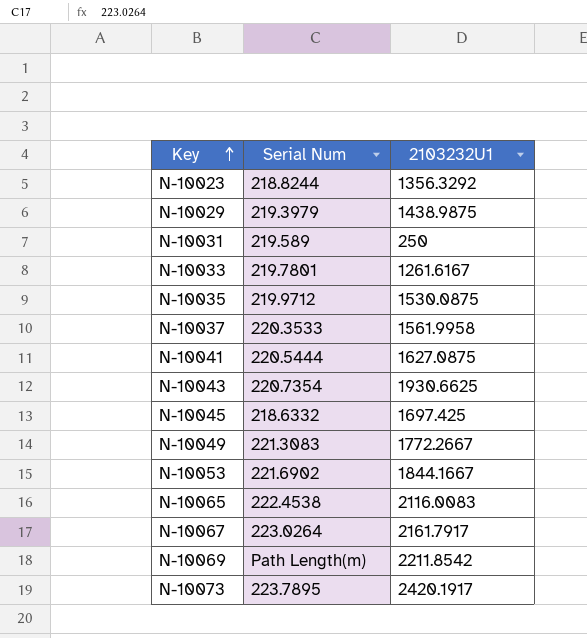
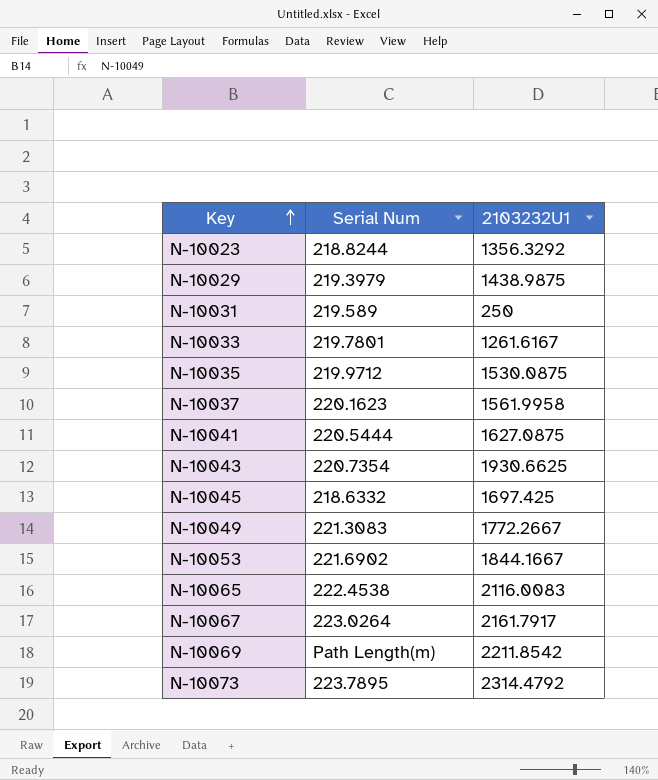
N-10037 | Serial Num: 220.3533 -> 220.1623
N-10073 | 2103232U1: 2420.1917 -> 2314.4792

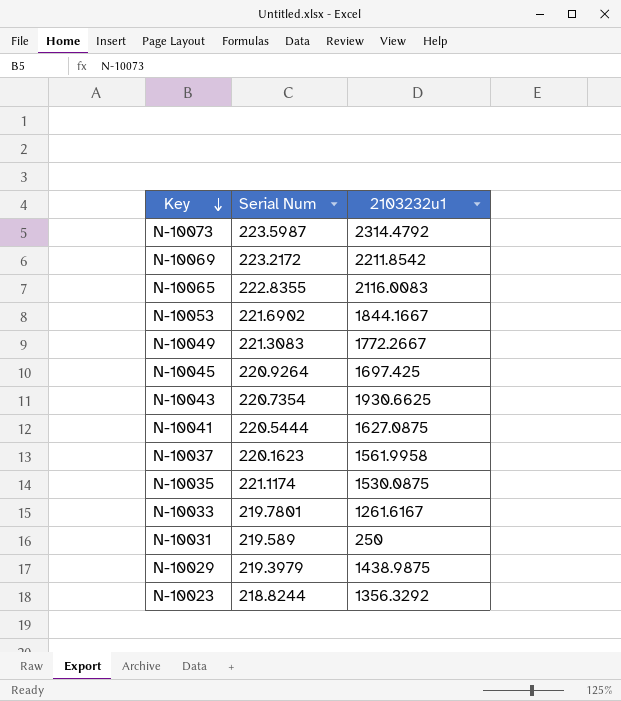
row order: Key ascending -> Key descending
column name: 2103232U1 -> 2103232u1
row N-10067: 223.0264 | 2161.7917 -> none
N-10073 | Serial Num: 223.7895 -> 223.5987
N-10069 | Serial Num: Path Length(m) -> 223.2172
N-10065 | Serial Num: 222.4538 -> 222.8355
N-10045 | Serial Num: 218.6332 -> 220.9264
N-10035 | Serial Num: 219.9712 -> 221.1174

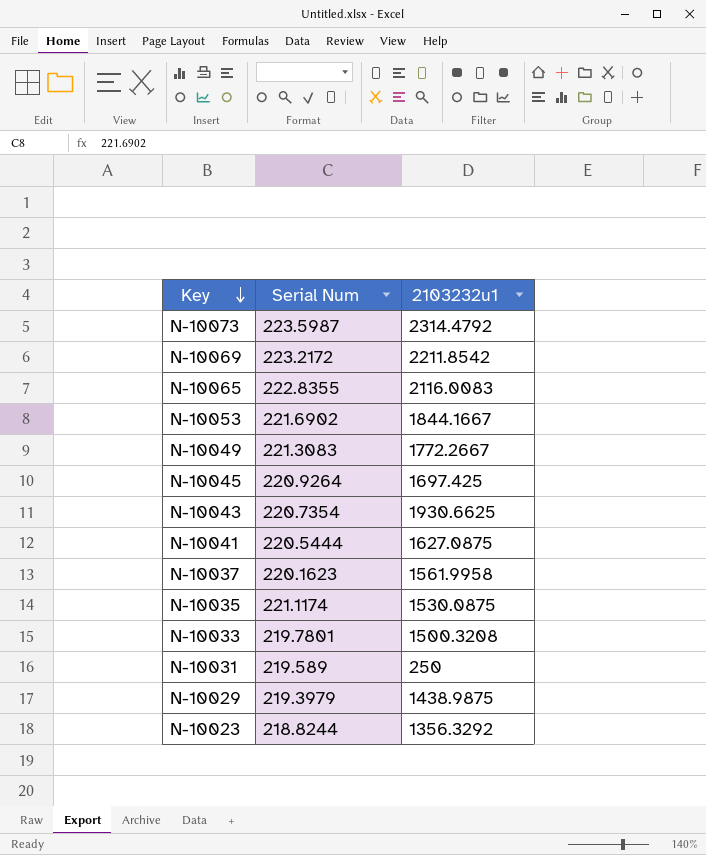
N-10033 | 2103232u1: 1261.6167 -> 1500.3208

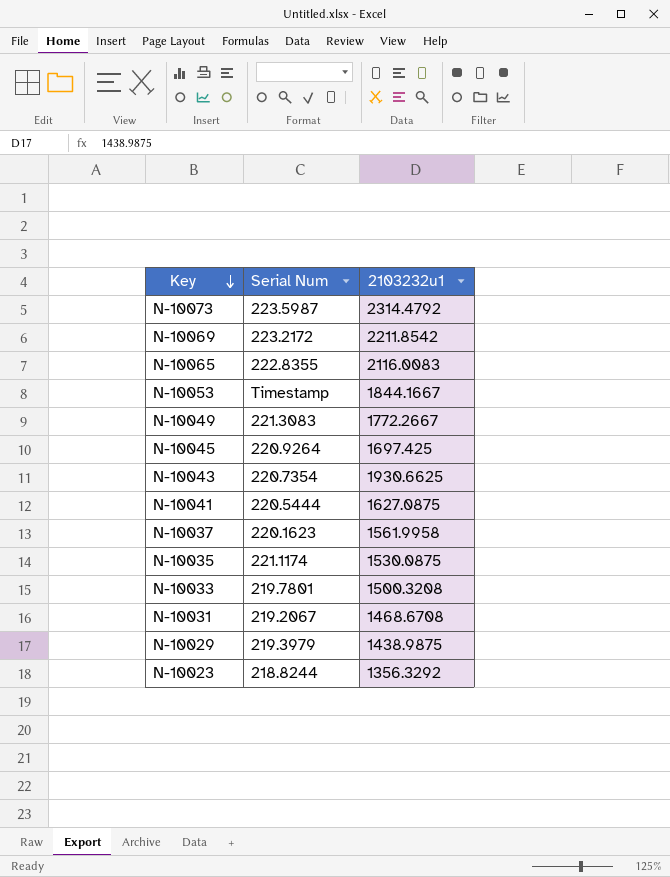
N-10053 | Serial Num: 221.6902 -> Timestamp
N-10031 | Serial Num: 219.589 -> 219.2067
N-10031 | 2103232u1: 250 -> 1468.6708

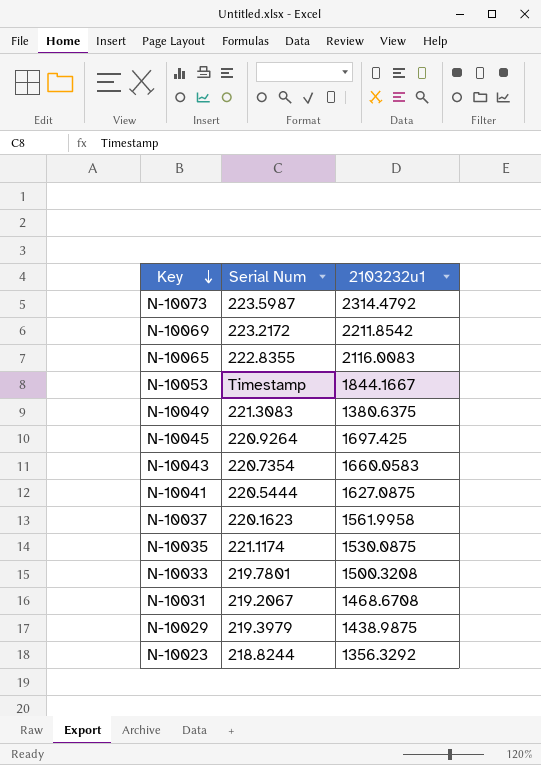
N-10049 | 2103232u1: 1772.2667 -> 1380.6375
N-10043 | 2103232u1: 1930.6625 -> 1660.0583

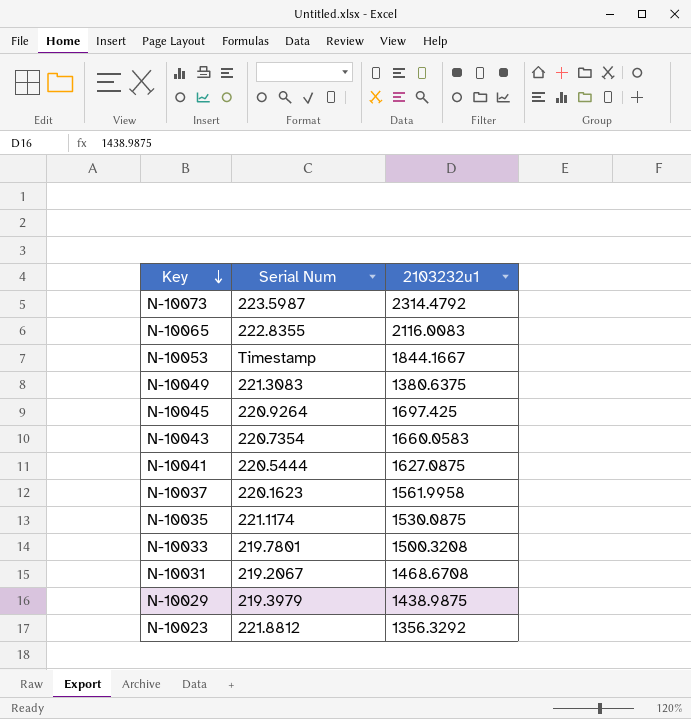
row N-10069: 223.2172 | 2211.8542 -> none
N-10023 | Serial Num: 218.8244 -> 221.8812

